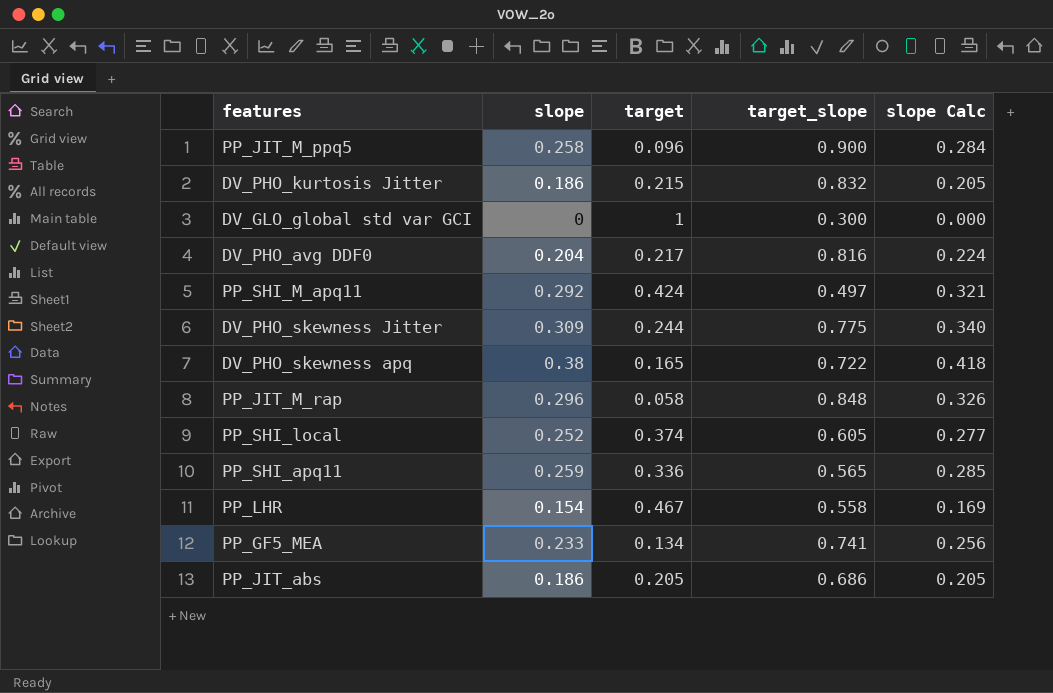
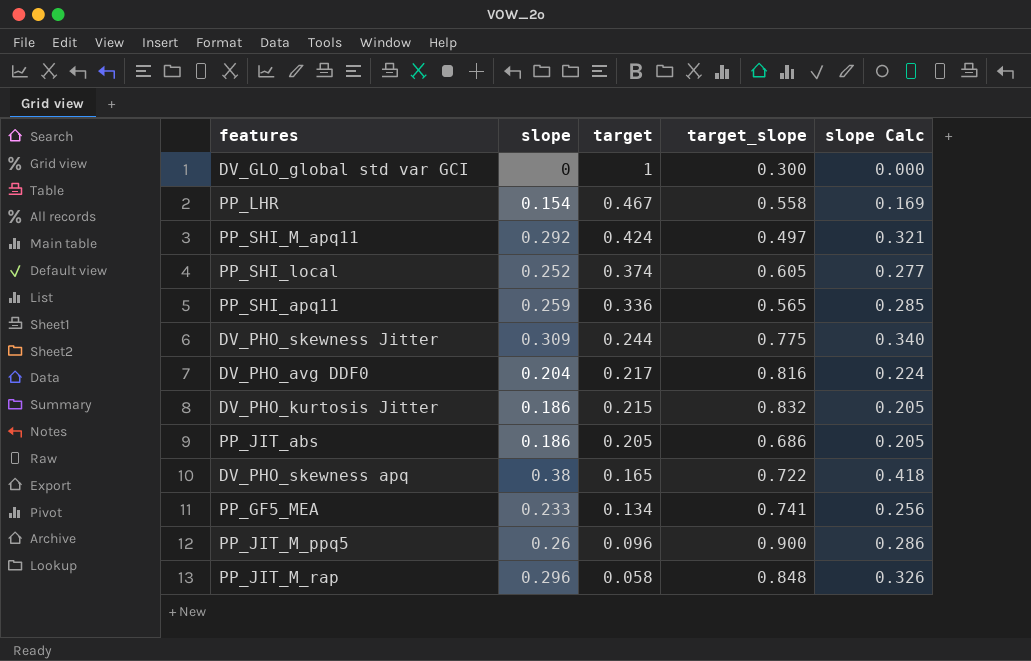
row order: none -> target descending
PP_JIT_M_ppq5 | slope: 0.258 -> 0.26
PP_JIT_M_ppq5 | slope Calc: 0.284 -> 0.286

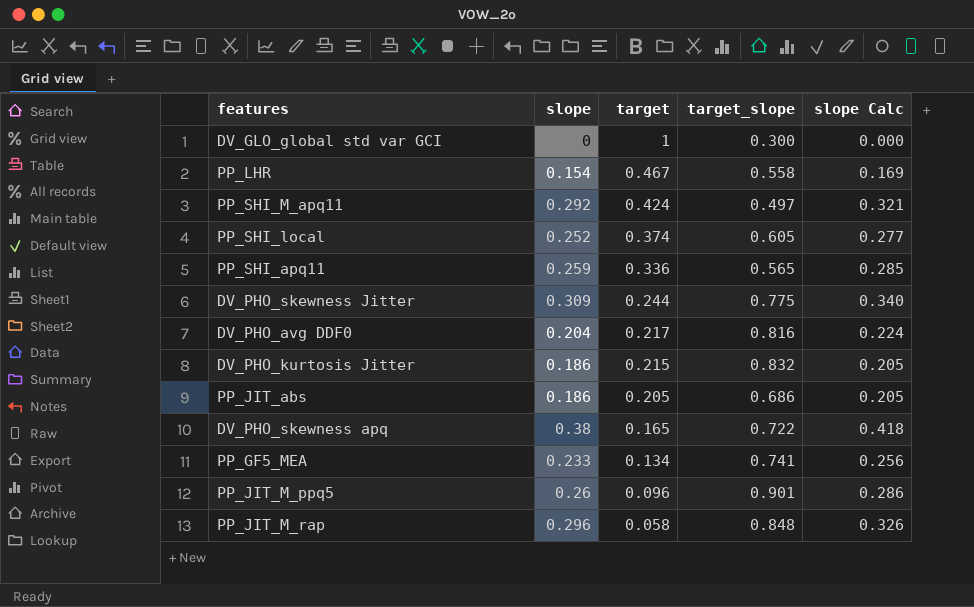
PP_JIT_M_ppq5 | target_slope: 0.900 -> 0.901

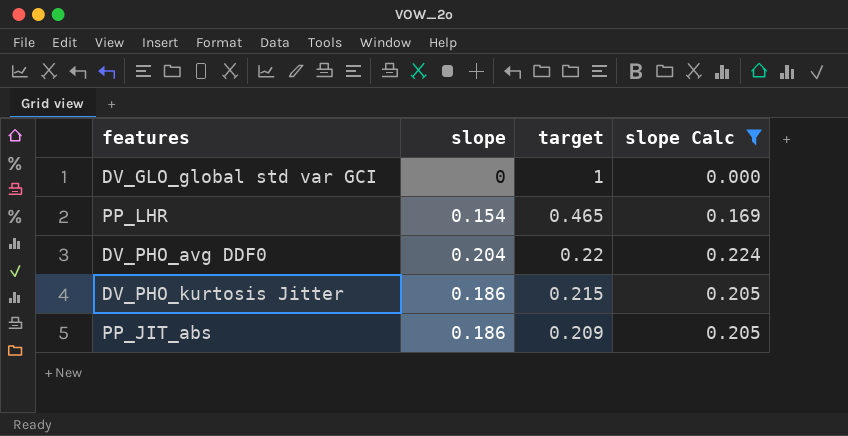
filter: none -> slope Calc <= 0.224
column target_slope | position: 4 -> none
PP_LHR | target: 0.467 -> 0.465
DV_PHO_avg DDF0 | target: 0.217 -> 0.22
PP_JIT_abs | target: 0.205 -> 0.209

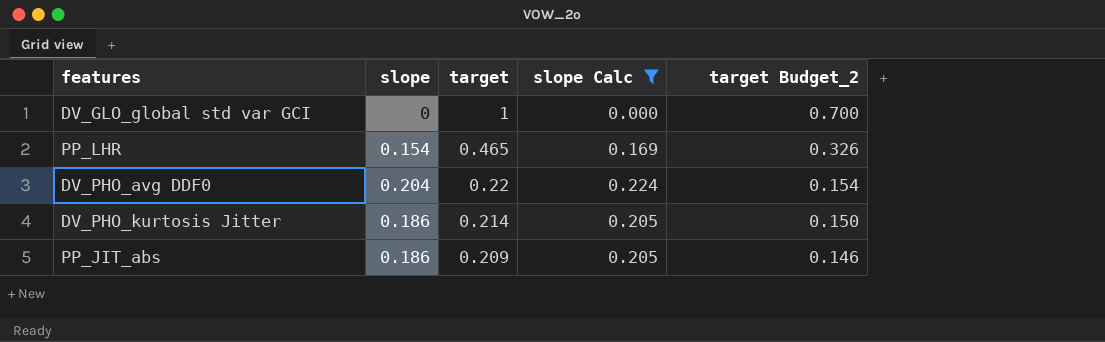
column target Budget_2 | formula: none -> [target] * 0.7
DV_PHO_kurtosis Jitter | target: 0.215 -> 0.214

